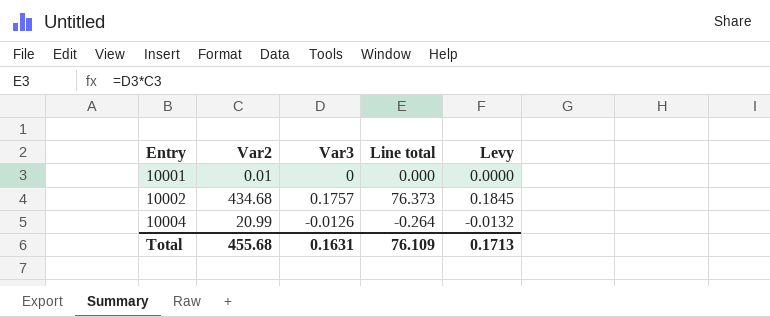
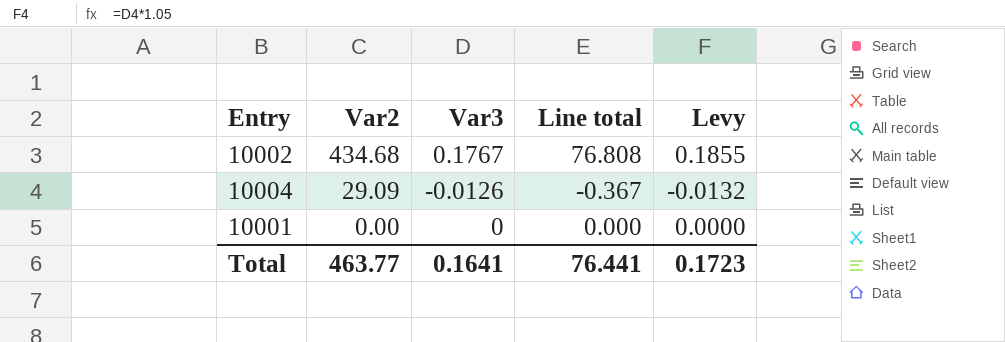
row order: Entry ascending -> Var2 descending
10002 | Var3: 0.1757 -> 0.1767
10002 | Line total: 76.373 -> 76.808
10002 | Levy: 0.1845 -> 0.1855
10004 | Var2: 20.99 -> 29.09
10004 | Line total: -0.264 -> -0.367
10001 | Var2: 0.01 -> 0.00
Total | Var2: 455.68 -> 463.77
Total | Var3: 0.1631 -> 0.1641
Total | Line total: 76.109 -> 76.441
Total | Levy: 0.1713 -> 0.1723

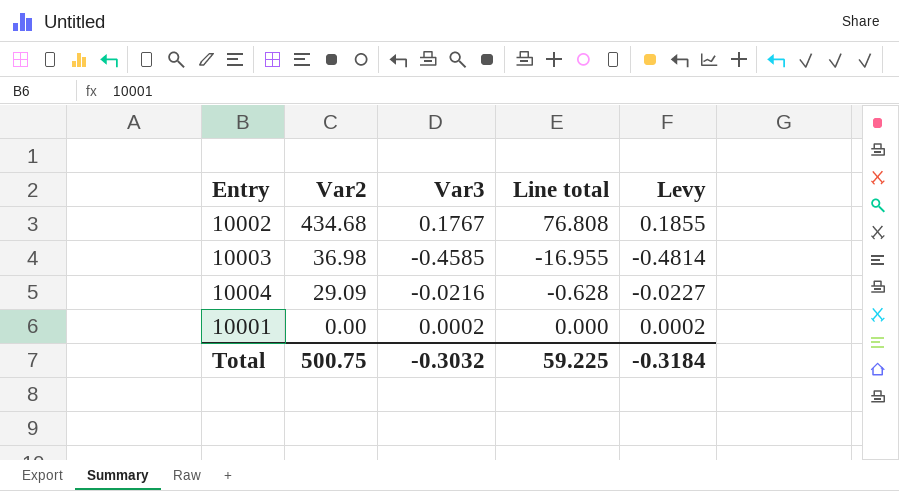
row 10003: none -> 36.98 | -0.4585 | -16.955 | -0.4814
10004 | Var3: -0.0126 -> -0.0216
10004 | Line total: -0.367 -> -0.628
10004 | Levy: -0.0132 -> -0.0227
10001 | Var3: 0 -> 0.0002
10001 | Levy: 0.0000 -> 0.0002
Total | Var2: 463.77 -> 500.75
Total | Var3: 0.1641 -> -0.3032
Total | Line total: 76.441 -> 59.225
Total | Levy: 0.1723 -> -0.3184

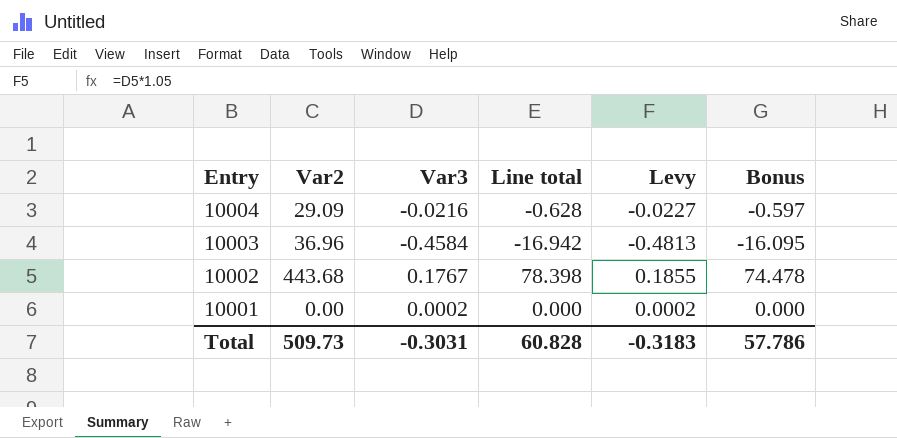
row order: Var2 descending -> Entry descending
column Bonus | formula: none -> [Line total] * 0.95
10003 | Var2: 36.98 -> 36.96
10003 | Var3: -0.4585 -> -0.4584
10003 | Line total: -16.955 -> -16.942
10003 | Levy: -0.4814 -> -0.4813
10002 | Var2: 434.68 -> 443.68
10002 | Line total: 76.808 -> 78.398
Total | Var2: 500.75 -> 509.73
Total | Var3: -0.3032 -> -0.3031
Total | Line total: 59.225 -> 60.828
Total | Levy: -0.3184 -> -0.3183

